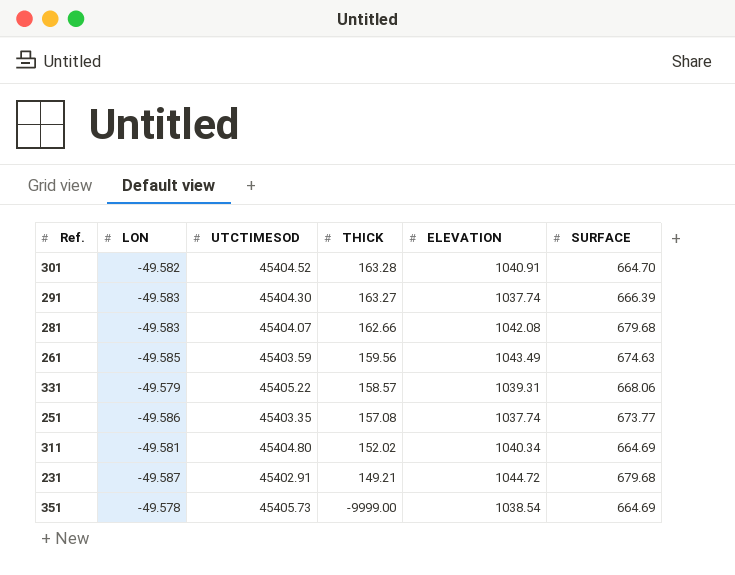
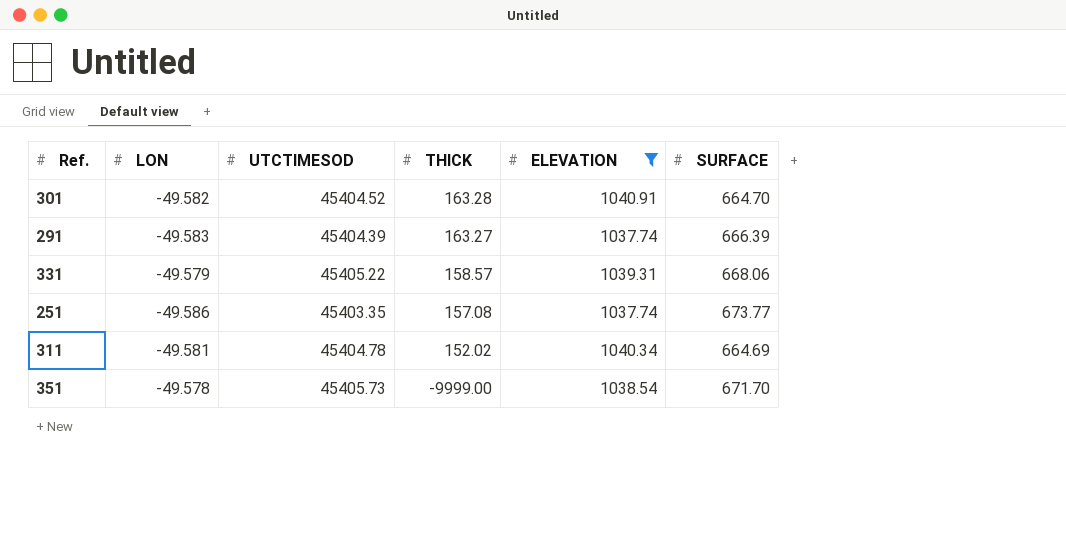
filter: none -> ELEVATION <= 1040.91
291 | UTCTIMESOD: 45404.30 -> 45404.39
311 | UTCTIMESOD: 45404.80 -> 45404.78
351 | SURFACE: 664.69 -> 671.70

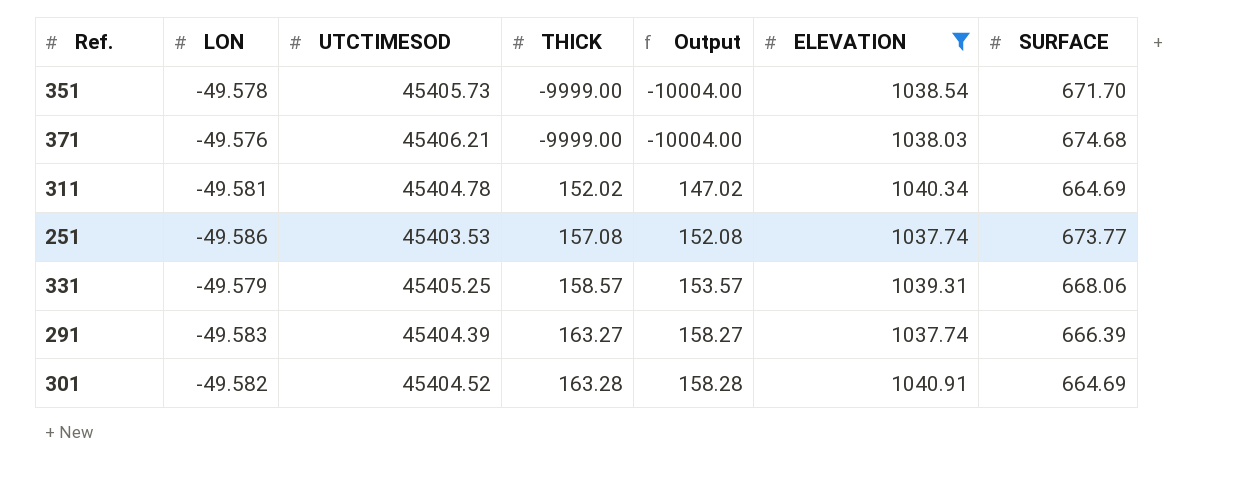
row order: THICK descending -> THICK ascending
column Output | formula: none -> [THICK] - 5
row 371: none -> -49.576 | 45406.21 | -9999.00 | -10004.00 | 1038.03 | 674.68
251 | UTCTIMESOD: 45403.35 -> 45403.53
331 | UTCTIMESOD: 45405.22 -> 45405.25
301 | SURFACE: 664.70 -> 664.69

